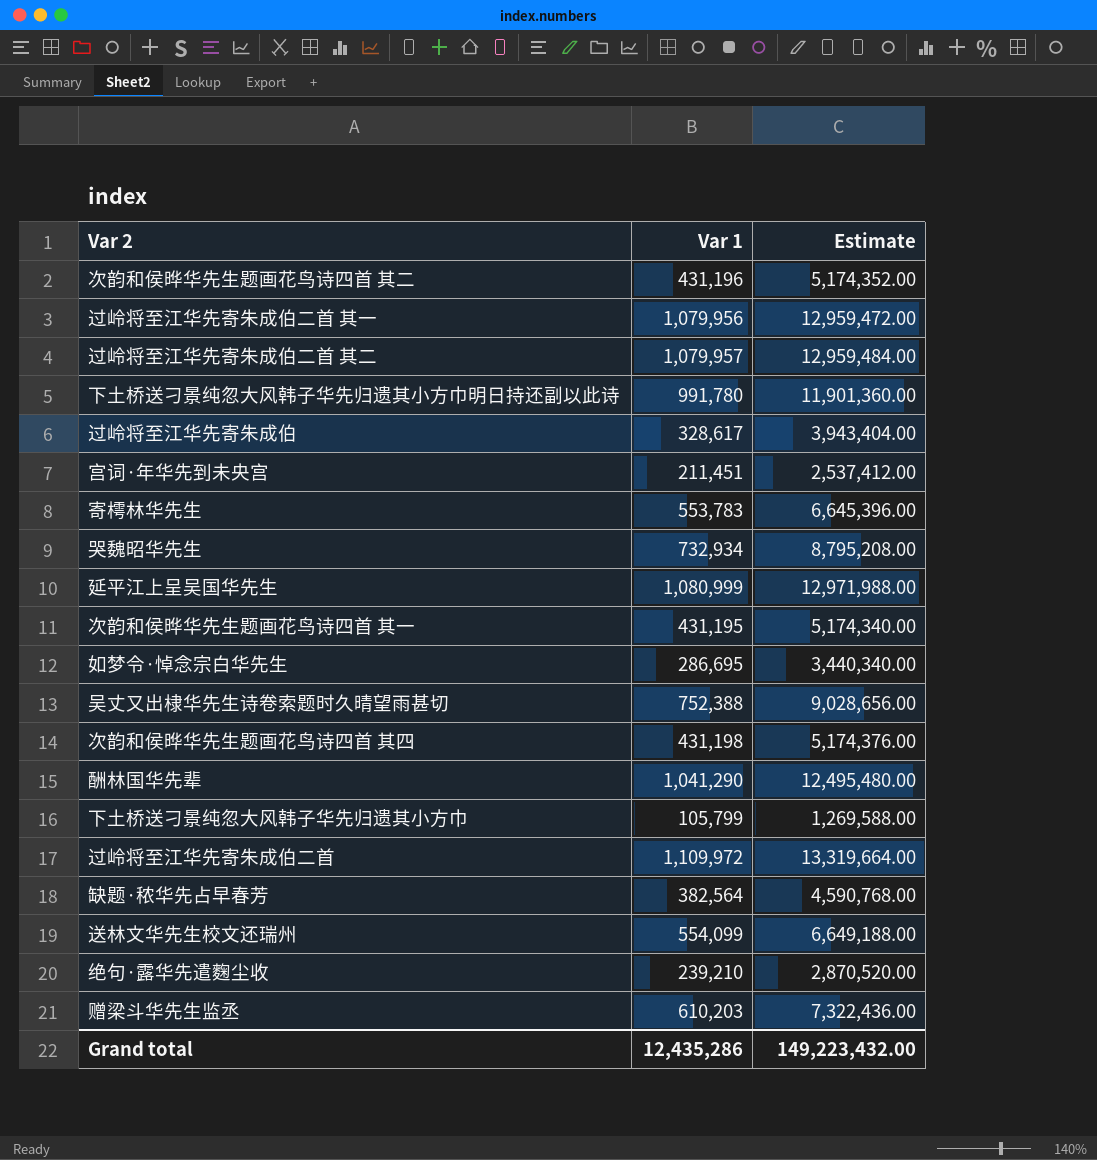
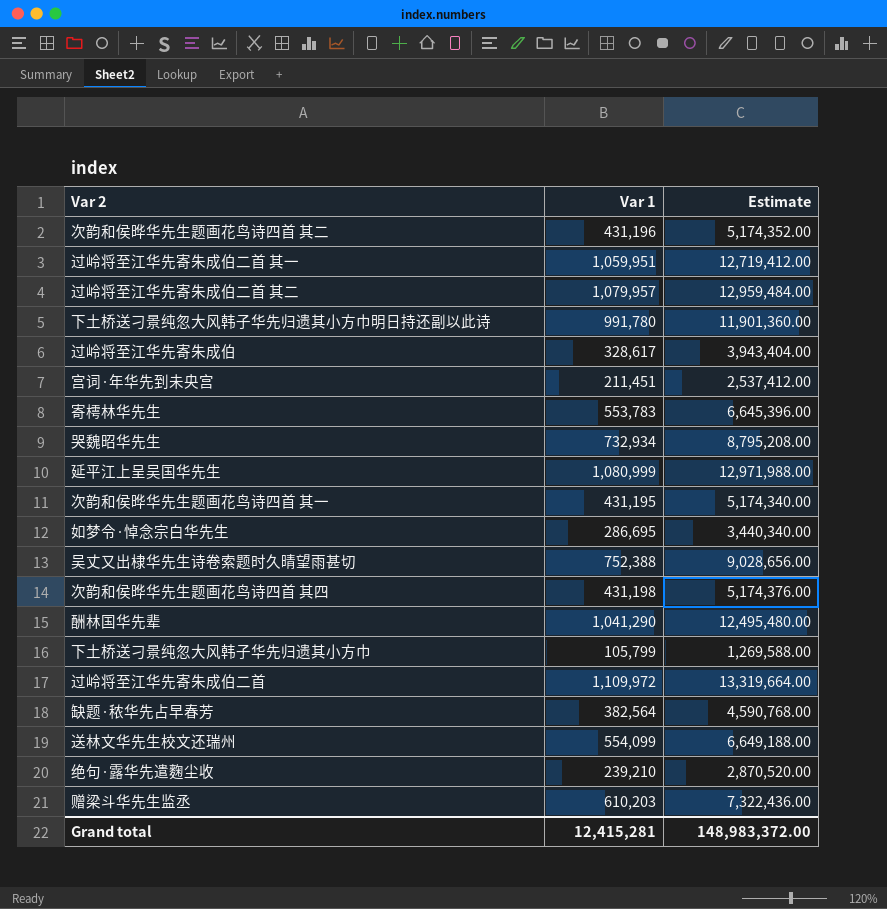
过岭将至江华先寄朱成伯二首 其一 | Var 1: 1,079,956 -> 1,059,951
过岭将至江华先寄朱成伯二首 其一 | Estimate: 12,959,472.00 -> 12,719,412.00
Grand total | Var 1: 12,435,286 -> 12,415,281
Grand total | Estimate: 149,223,432.00 -> 148,983,372.00

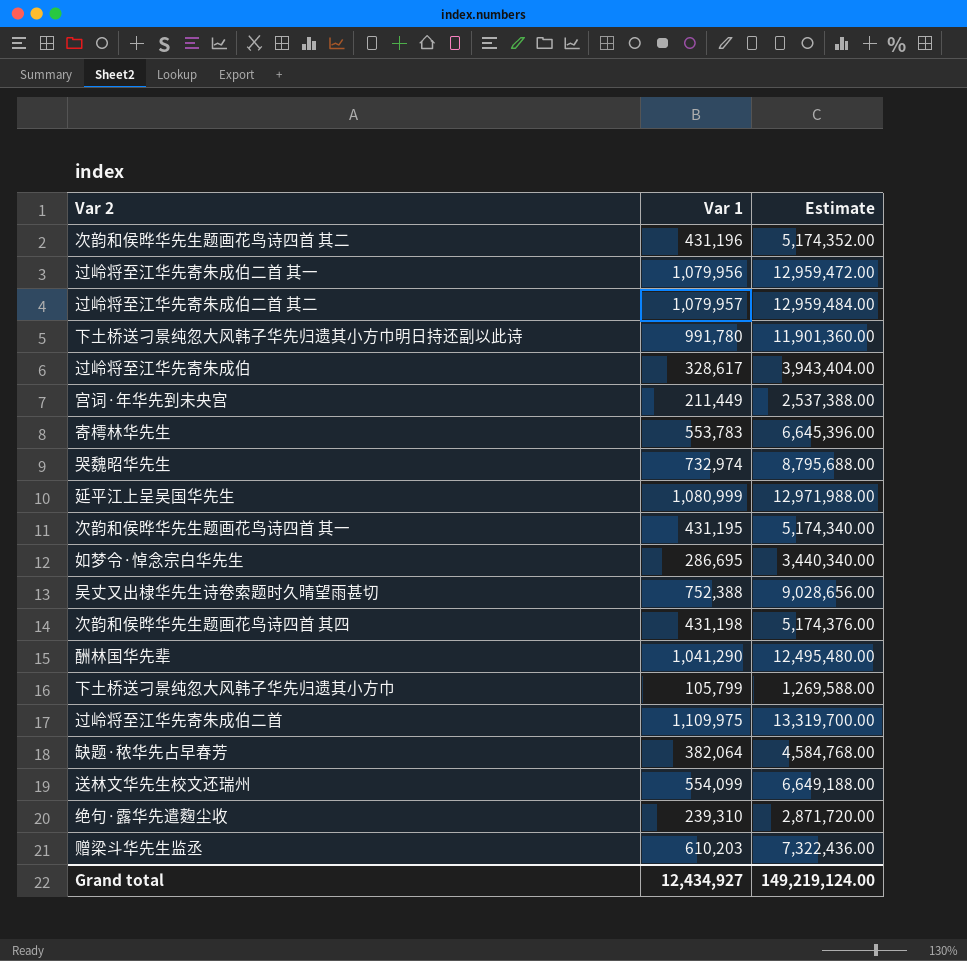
过岭将至江华先寄朱成伯二首 其一 | Var 1: 1,059,951 -> 1,079,956
过岭将至江华先寄朱成伯二首 其一 | Estimate: 12,719,412.00 -> 12,959,472.00
宫词·年华先到未央宫 | Var 1: 211,451 -> 211,449
宫词·年华先到未央宫 | Estimate: 2,537,412.00 -> 2,537,388.00
哭魏昭华先生 | Var 1: 732,934 -> 732,974
哭魏昭华先生 | Estimate: 8,795,208.00 -> 8,795,688.00
过岭将至江华先寄朱成伯二首 | Var 1: 1,109,972 -> 1,109,975
过岭将至江华先寄朱成伯二首 | Estimate: 13,319,664.00 -> 13,319,700.00
缺题·秾华先占早春芳 | Var 1: 382,564 -> 382,064
缺题·秾华先占早春芳 | Estimate: 4,590,768.00 -> 4,584,768.00
绝句·露华先遣麴尘收 | Var 1: 239,210 -> 239,310
绝句·露华先遣麴尘收 | Estimate: 2,870,520.00 -> 2,871,720.00
Grand total | Var 1: 12,415,281 -> 12,434,927
Grand total | Estimate: 148,983,372.00 -> 149,219,124.00

